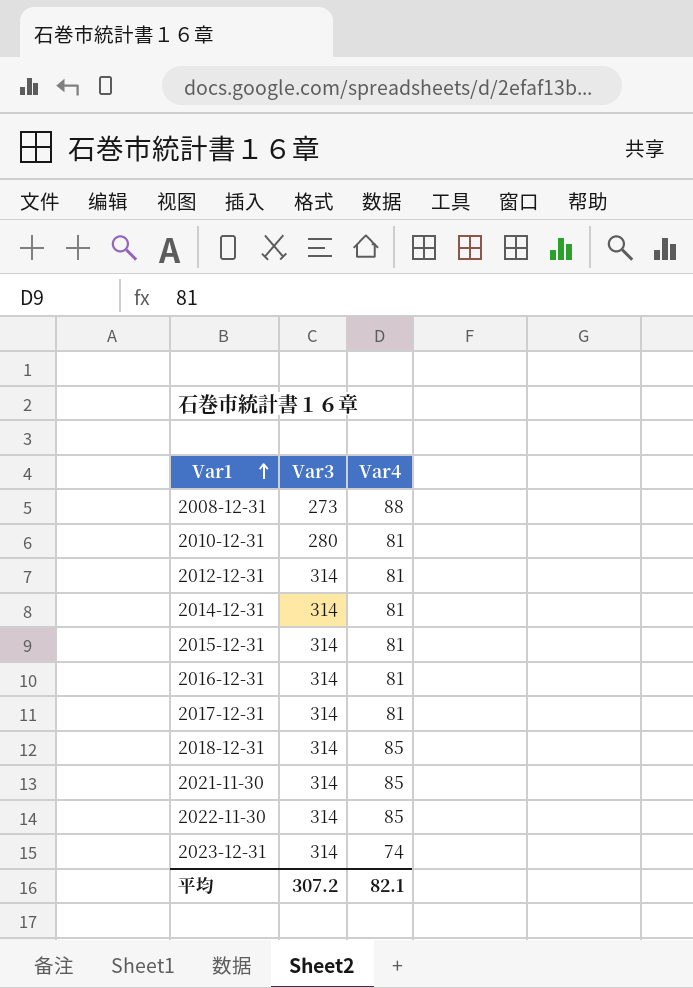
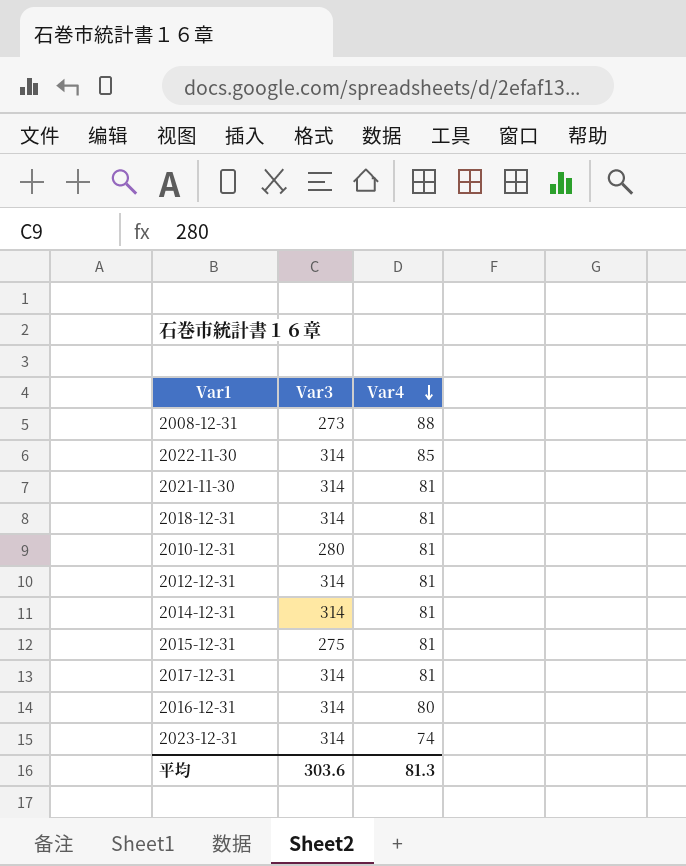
row order: Var1 ascending -> Var4 descending
2021-11-30 | Var4: 85 -> 81
2018-12-31 | Var4: 85 -> 81
2015-12-31 | Var3: 314 -> 275
2016-12-31 | Var4: 81 -> 80
平均 | Var3: 307.2 -> 303.6
平均 | Var4: 82.1 -> 81.3

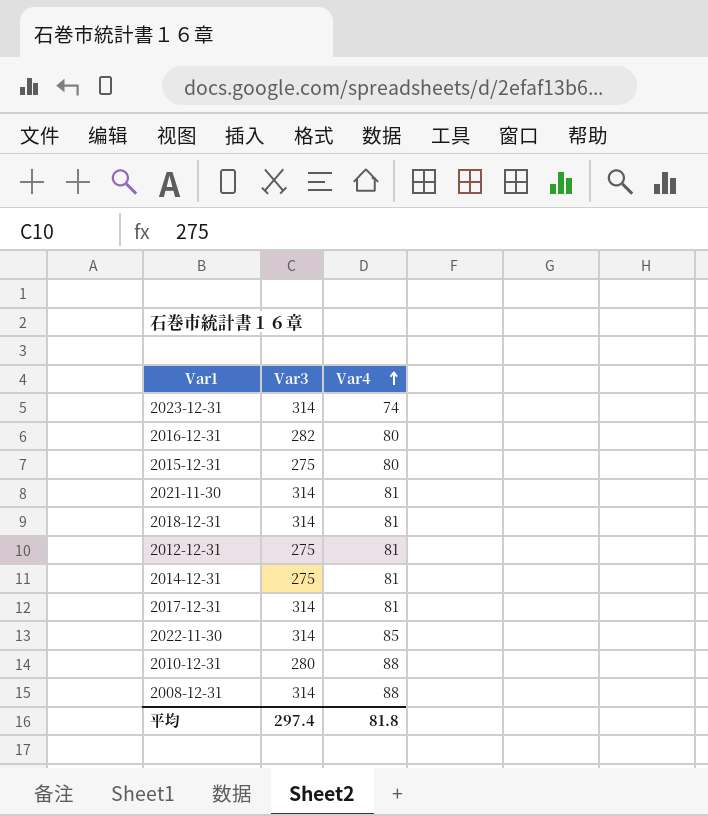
row order: Var4 descending -> Var4 ascending
2016-12-31 | Var3: 314 -> 282
2015-12-31 | Var4: 81 -> 80
2012-12-31 | Var3: 314 -> 275
2014-12-31 | Var3: 314 -> 275
2010-12-31 | Var4: 81 -> 88
2008-12-31 | Var3: 273 -> 314
平均 | Var3: 303.6 -> 297.4
平均 | Var4: 81.3 -> 81.8

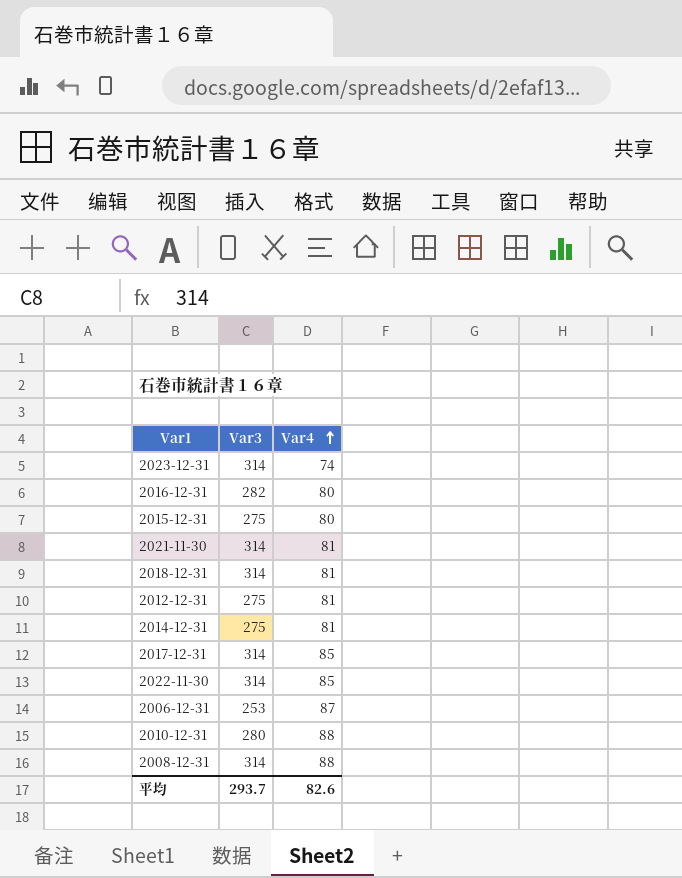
2017-12-31 | Var4: 81 -> 85
row 2006-12-31: none -> 253 | 87
平均 | Var3: 297.4 -> 293.7
平均 | Var4: 81.8 -> 82.6

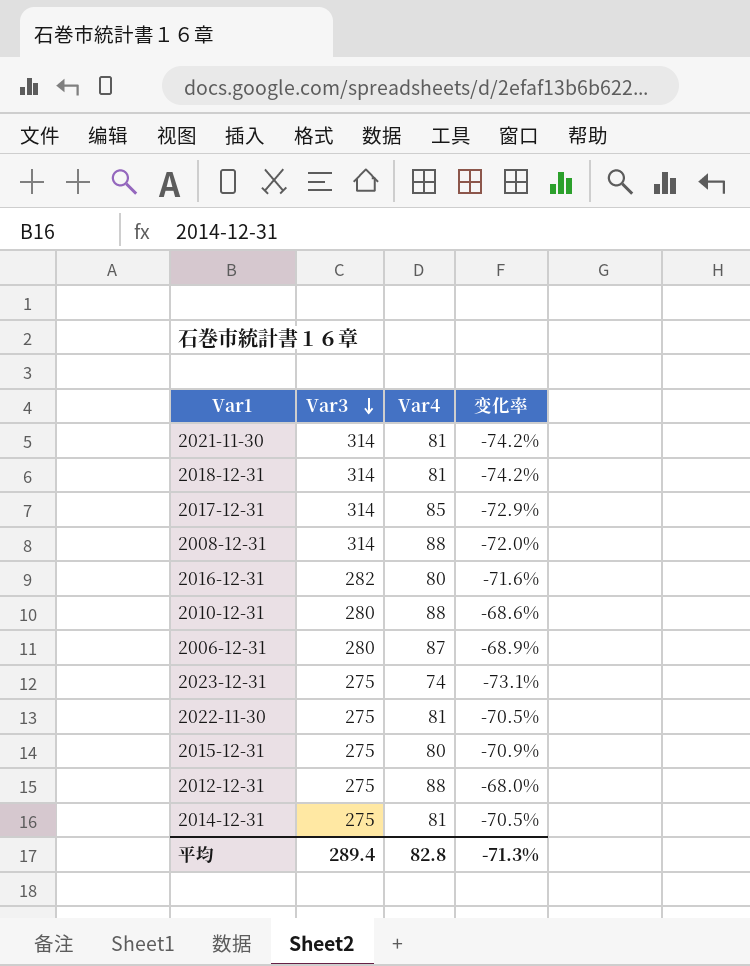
row order: Var4 ascending -> Var3 descending
column 变化率 | formula: none -> ([Var4] - [Var3]) / [Var3]
2006-12-31 | Var3: 253 -> 280
2023-12-31 | Var3: 314 -> 275
2022-11-30 | Var3: 314 -> 275
2022-11-30 | Var4: 85 -> 81
2012-12-31 | Var4: 81 -> 88
平均 | Var3: 293.7 -> 289.4
平均 | Var4: 82.6 -> 82.8

